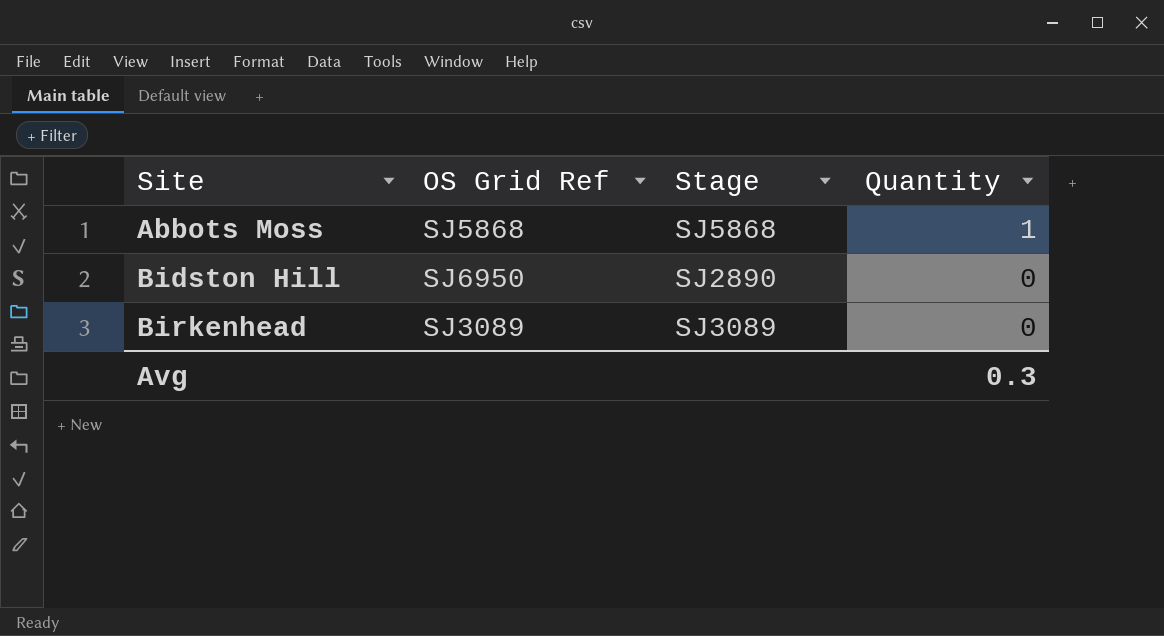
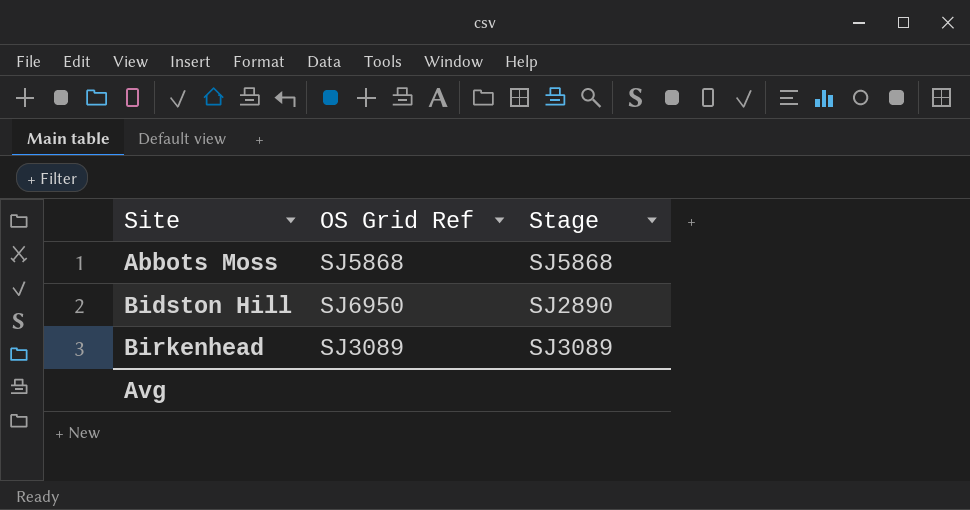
column Quantity | position: 4 -> none

